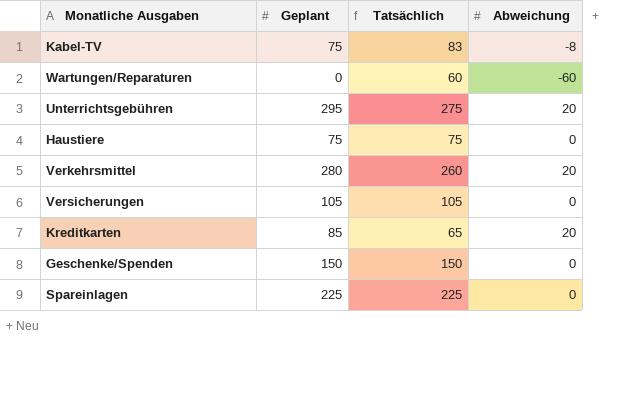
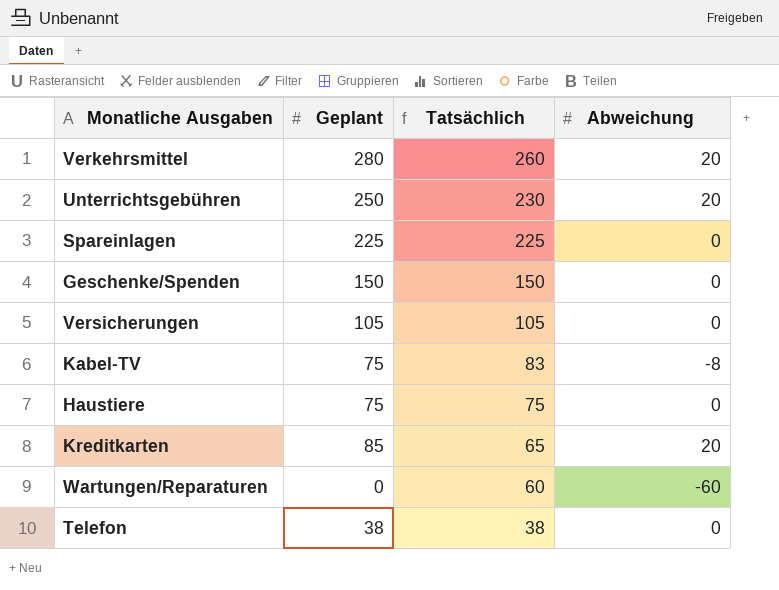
row order: none -> Tatsächlich descending
Unterrichtsgebühren | Geplant: 295 -> 250
Unterrichtsgebühren | Tatsächlich: 275 -> 230
row Telefon: none -> 38 | 38 | 0

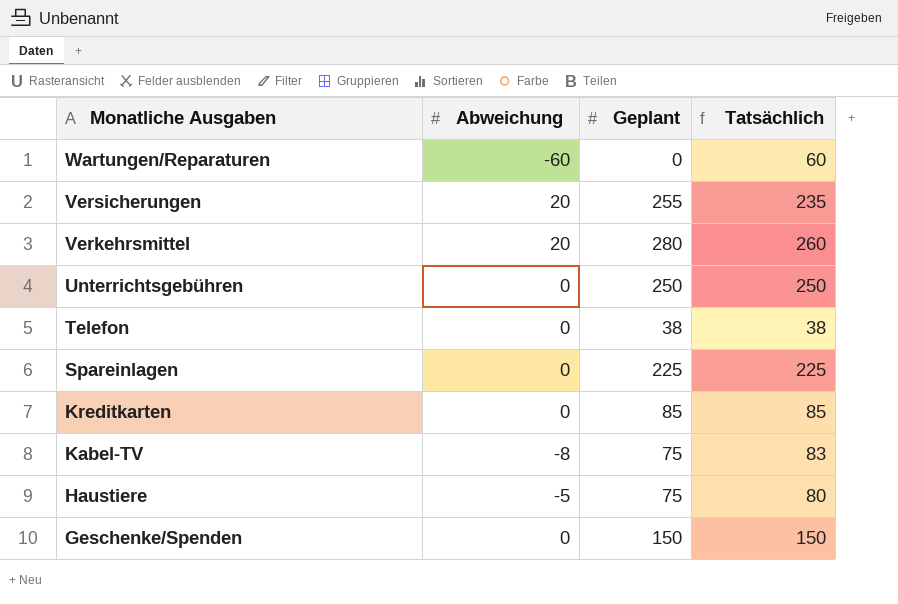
row order: Tatsächlich descending -> Monatliche Ausgaben descending
column Abweichung | position: 4 -> 2
Versicherungen | Abweichung: 0 -> 20
Versicherungen | Geplant: 105 -> 255
Versicherungen | Tatsächlich: 105 -> 235
Unterrichtsgebühren | Abweichung: 20 -> 0
Unterrichtsgebühren | Tatsächlich: 230 -> 250
Kreditkarten | Abweichung: 20 -> 0
Kreditkarten | Tatsächlich: 65 -> 85
Haustiere | Abweichung: 0 -> -5
Haustiere | Tatsächlich: 75 -> 80

